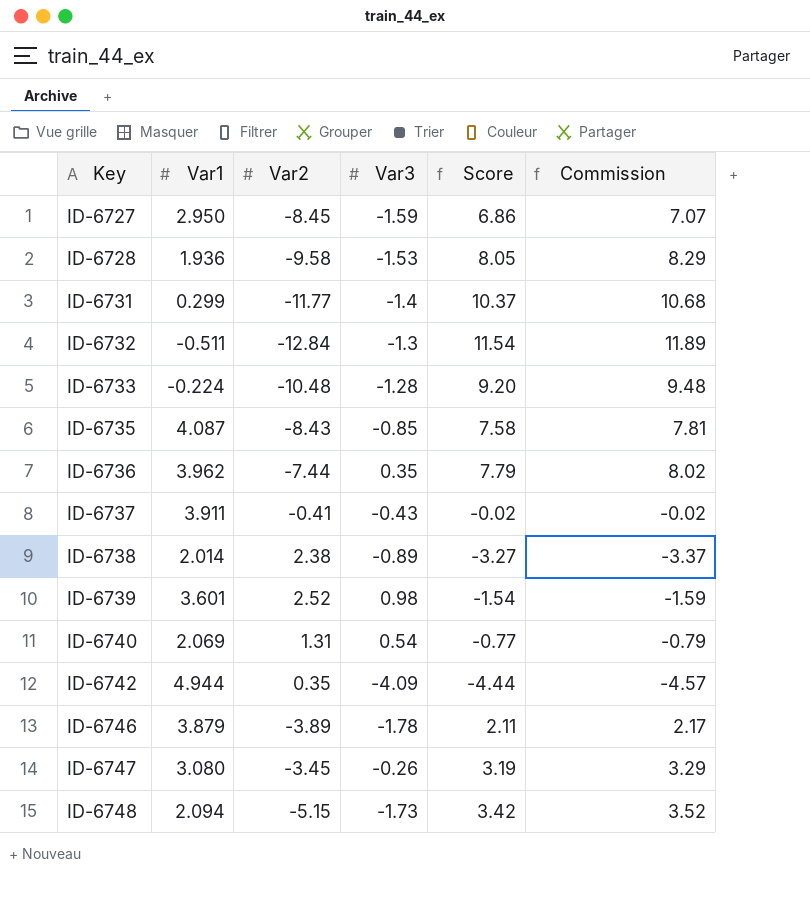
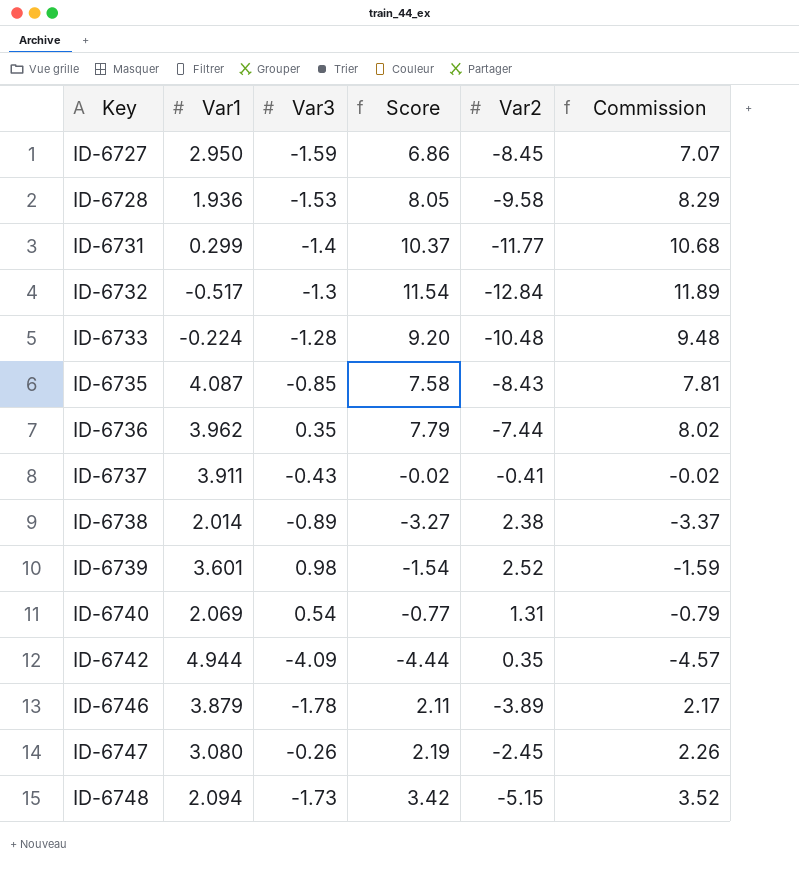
column Var2 | position: 3 -> 5
ID-6732 | Var1: -0.511 -> -0.517
ID-6747 | Score: 3.19 -> 2.19
ID-6747 | Var2: -3.45 -> -2.45
ID-6747 | Commission: 3.29 -> 2.26

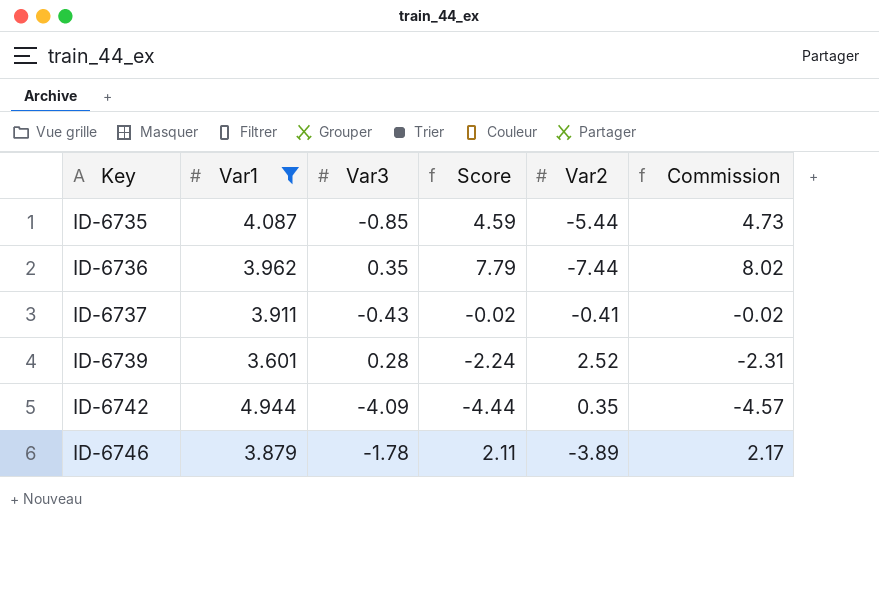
filter: none -> Var1 >= 3.601
ID-6735 | Score: 7.58 -> 4.59
ID-6735 | Var2: -8.43 -> -5.44
ID-6735 | Commission: 7.81 -> 4.73
ID-6739 | Var3: 0.98 -> 0.28
ID-6739 | Score: -1.54 -> -2.24
ID-6739 | Commission: -1.59 -> -2.31

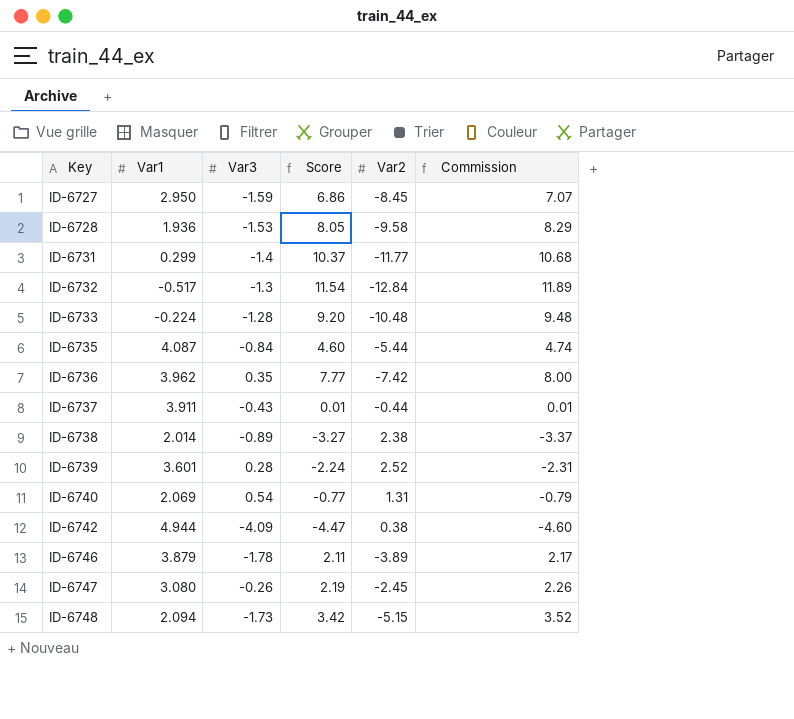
filter: Var1 >= 3.601 -> none
ID-6735 | Var3: -0.85 -> -0.84
ID-6735 | Score: 4.59 -> 4.60
ID-6735 | Commission: 4.73 -> 4.74
ID-6736 | Score: 7.79 -> 7.77
ID-6736 | Var2: -7.44 -> -7.42
ID-6736 | Commission: 8.02 -> 8.00
ID-6737 | Score: -0.02 -> 0.01
ID-6737 | Var2: -0.41 -> -0.44
ID-6737 | Commission: -0.02 -> 0.01
ID-6742 | Score: -4.44 -> -4.47
ID-6742 | Var2: 0.35 -> 0.38
ID-6742 | Commission: -4.57 -> -4.60

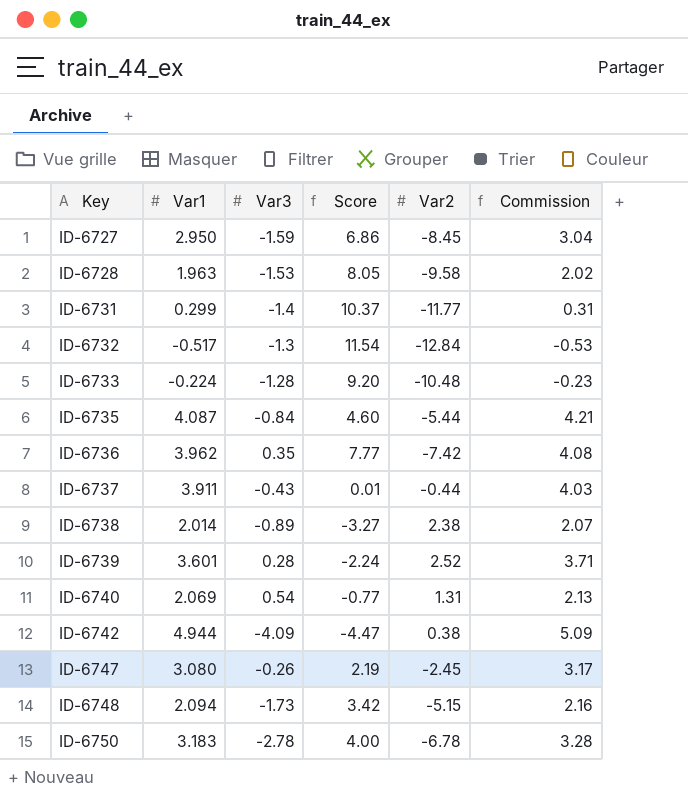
column Commission | formula: [Score] * 1.03 -> [Var1] * 1.03
row ID-6746: 3.879 | -1.78 | 2.11 | -3.89 | 2.17 -> none
ID-6728 | Var1: 1.936 -> 1.963
row ID-6750: none -> 3.183 | -2.78 | 4.00 | -6.78 | 3.28

